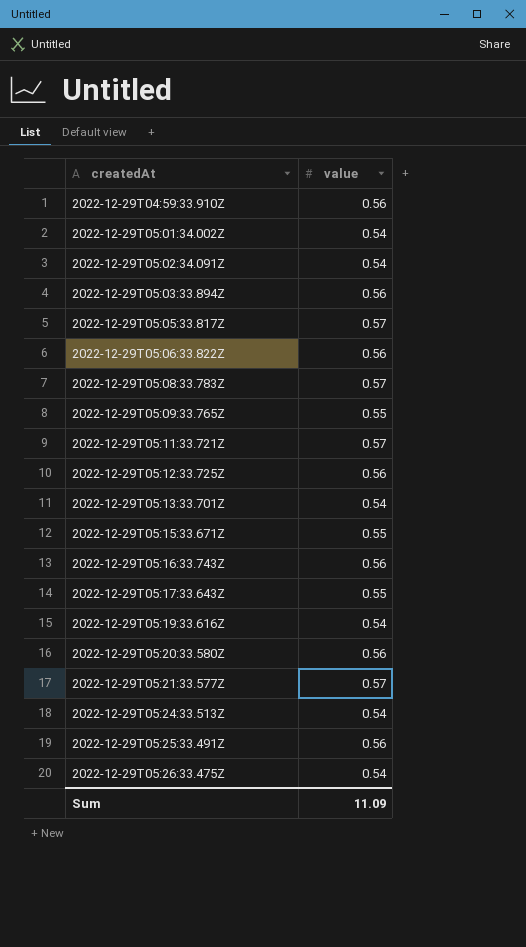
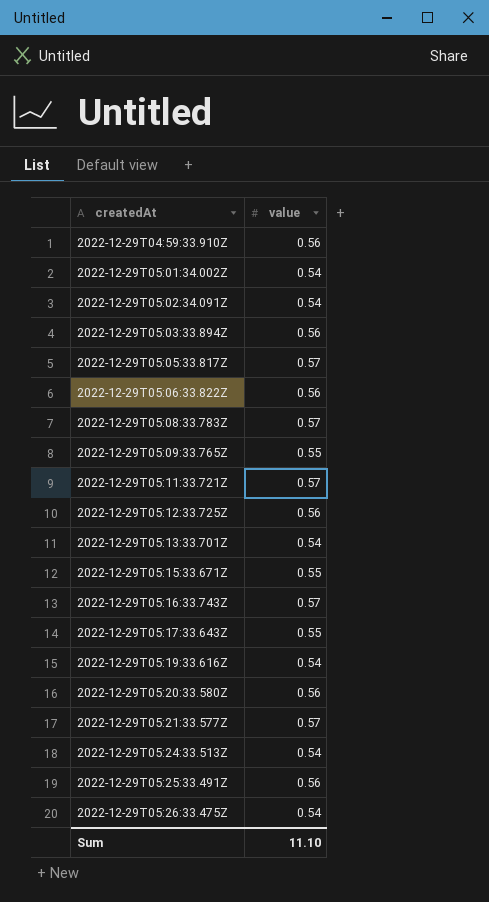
2022-12-29T05:16:33.743Z | value: 0.56 -> 0.57
Sum | value: 11.09 -> 11.10

